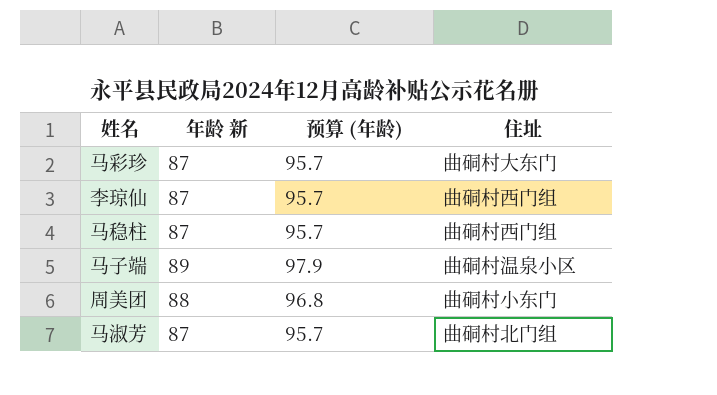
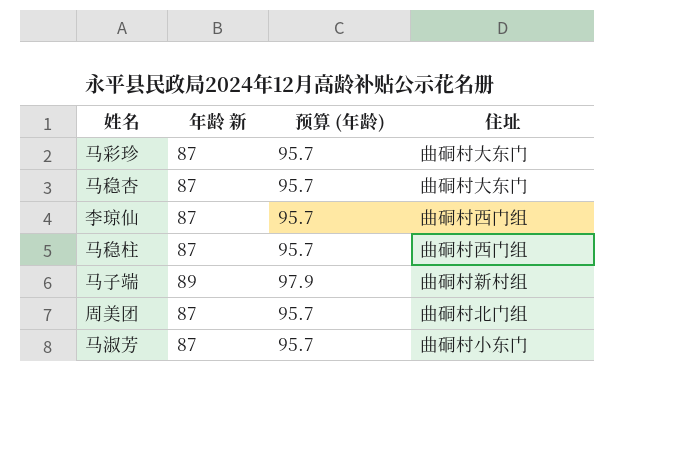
row 马稳杏: none -> 87 | 95.7 | 曲硐村大东门
马子端 | 住址: 曲硐村温泉小区 -> 曲硐村新村组
周美团 | 年龄 新: 88 -> 87
周美团 | 预算 (年龄): 96.8 -> 95.7
周美团 | 住址: 曲硐村小东门 -> 曲硐村北门组
马淑芳 | 住址: 曲硐村北门组 -> 曲硐村小东门

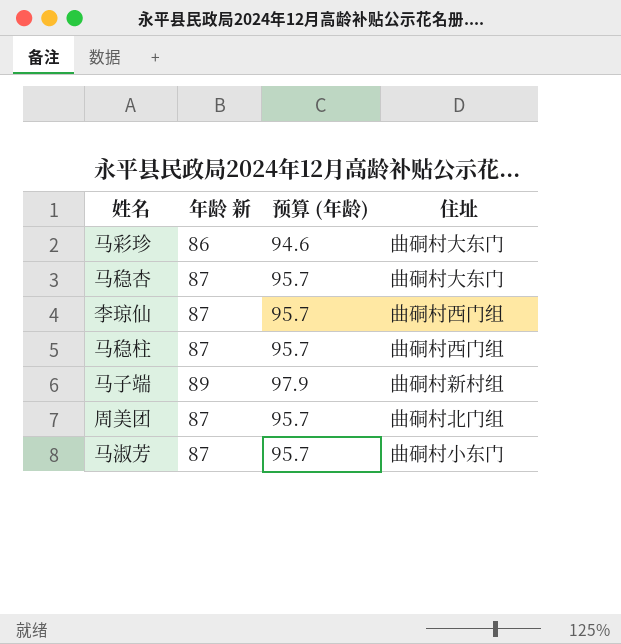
马彩珍 | 年龄 新: 87 -> 86
马彩珍 | 预算 (年龄): 95.7 -> 94.6

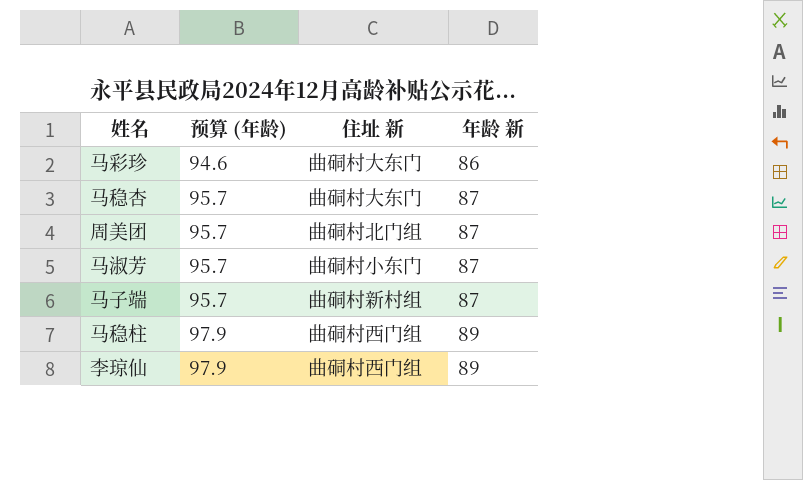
row order: none -> 预算 (年龄) ascending
column name: 住址 -> 住址 新
column 年龄 新 | position: 2 -> 4
马子端 | 预算 (年龄): 97.9 -> 95.7
马子端 | 年龄 新: 89 -> 87
马稳柱 | 预算 (年龄): 95.7 -> 97.9
马稳柱 | 年龄 新: 87 -> 89
李琼仙 | 预算 (年龄): 95.7 -> 97.9
李琼仙 | 年龄 新: 87 -> 89

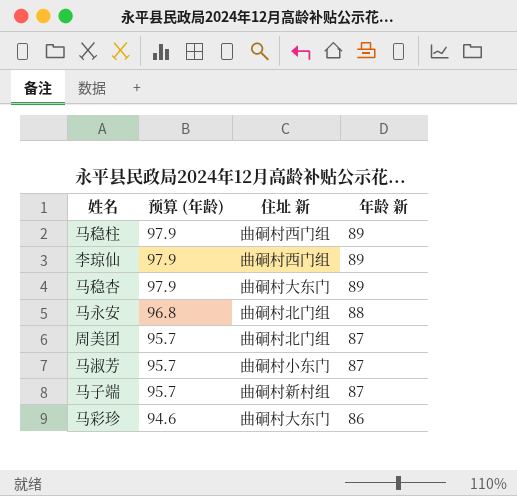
row order: 预算 (年龄) ascending -> 预算 (年龄) descending
马稳杏 | 预算 (年龄): 95.7 -> 97.9
马稳杏 | 年龄 新: 87 -> 89
row 马永安: none -> 96.8 | 曲硐村北门组 | 88

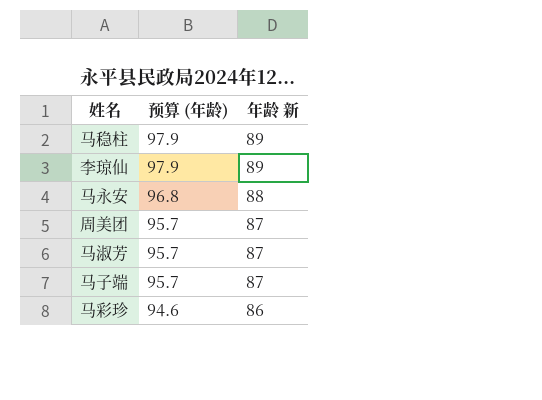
column 住址 新 | position: 3 -> none
row 马稳杏: 97.9 | 曲硐村大东门 | 89 -> none

